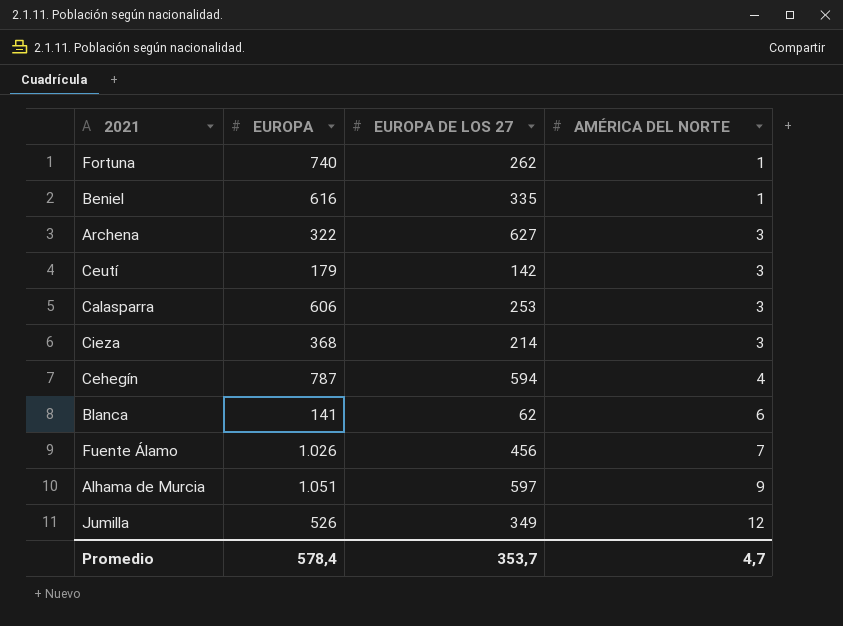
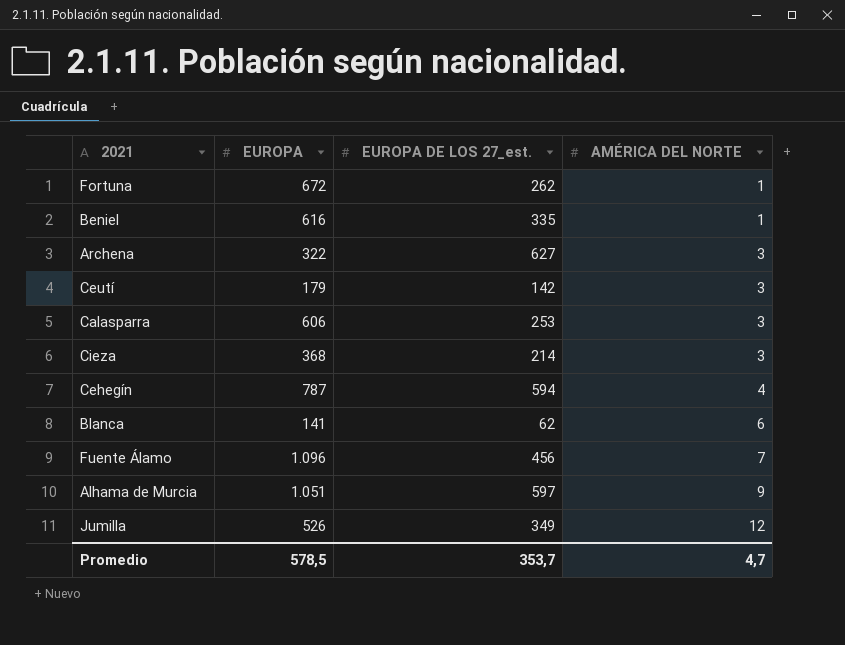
column name: EUROPA DE LOS 27 -> EUROPA DE LOS 27_est.
Fortuna | EUROPA: 740 -> 672
Fuente Álamo | EUROPA: 1.026 -> 1.096
Promedio | EUROPA: 578,4 -> 578,5

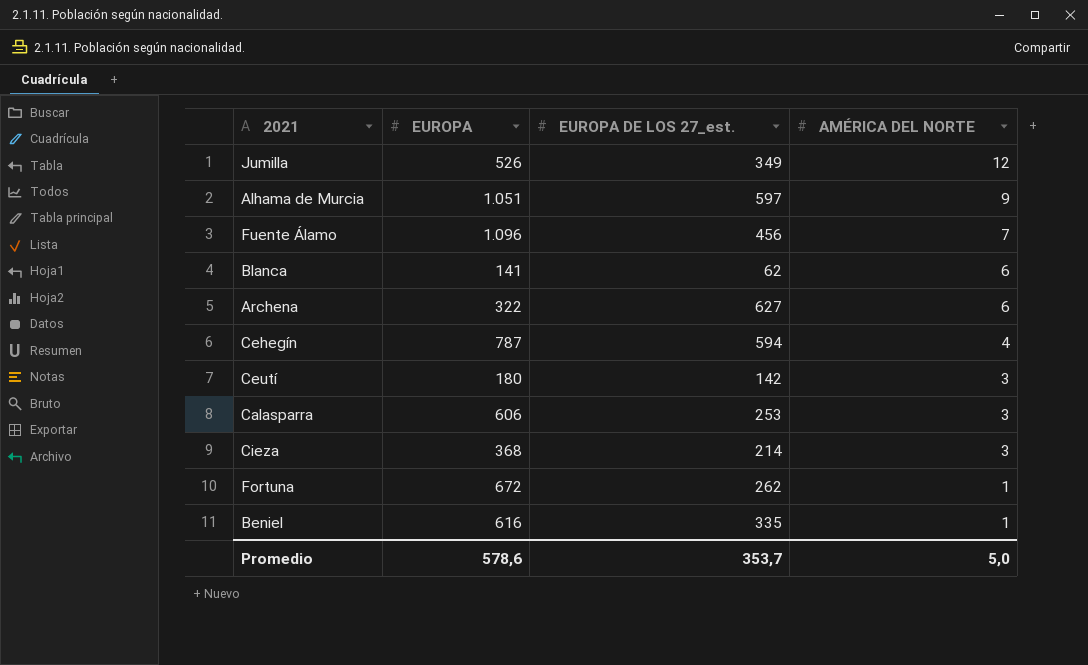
row order: AMÉRICA DEL NORTE ascending -> AMÉRICA DEL NORTE descending
Archena | AMÉRICA DEL NORTE: 3 -> 6
Ceutí | EUROPA: 179 -> 180
Promedio | EUROPA: 578,5 -> 578,6
Promedio | AMÉRICA DEL NORTE: 4,7 -> 5,0

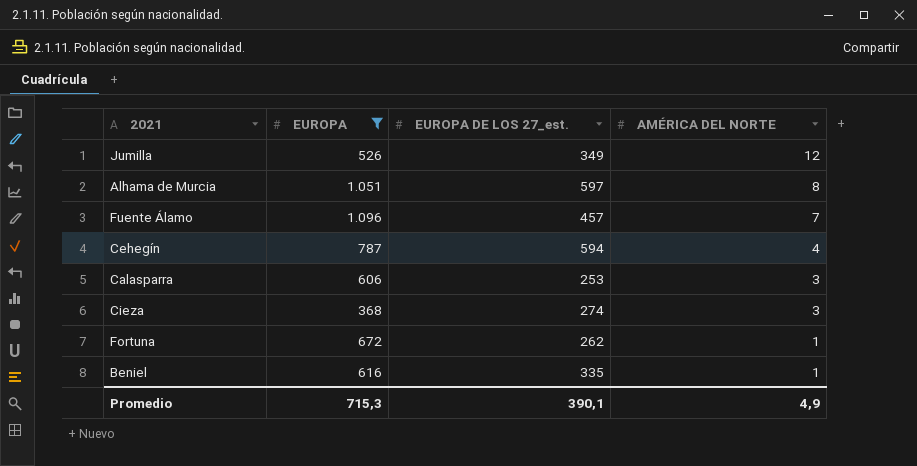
filter: none -> EUROPA >= 368
Alhama de Murcia | AMÉRICA DEL NORTE: 9 -> 8
Fuente Álamo | EUROPA DE LOS 27_est.: 456 -> 457
Cieza | EUROPA DE LOS 27_est.: 214 -> 274
Promedio | EUROPA: 578,6 -> 715,3
Promedio | EUROPA DE LOS 27_est.: 353,7 -> 390,1
Promedio | AMÉRICA DEL NORTE: 5,0 -> 4,9

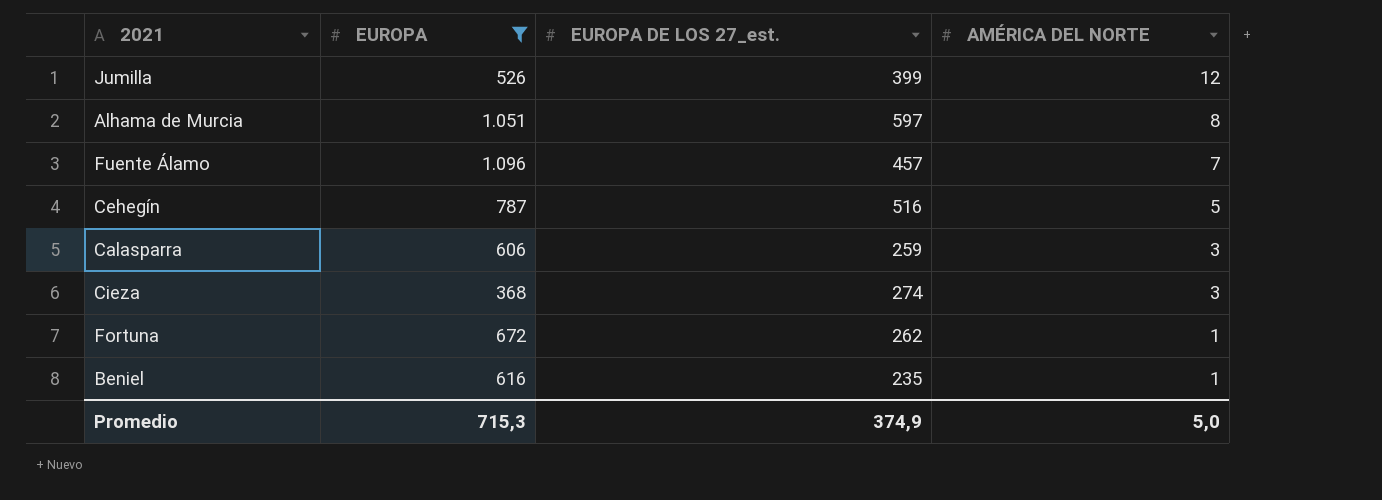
Jumilla | EUROPA DE LOS 27_est.: 349 -> 399
Cehegín | EUROPA DE LOS 27_est.: 594 -> 516
Cehegín | AMÉRICA DEL NORTE: 4 -> 5
Calasparra | EUROPA DE LOS 27_est.: 253 -> 259
Beniel | EUROPA DE LOS 27_est.: 335 -> 235
Promedio | EUROPA DE LOS 27_est.: 390,1 -> 374,9
Promedio | AMÉRICA DEL NORTE: 4,9 -> 5,0

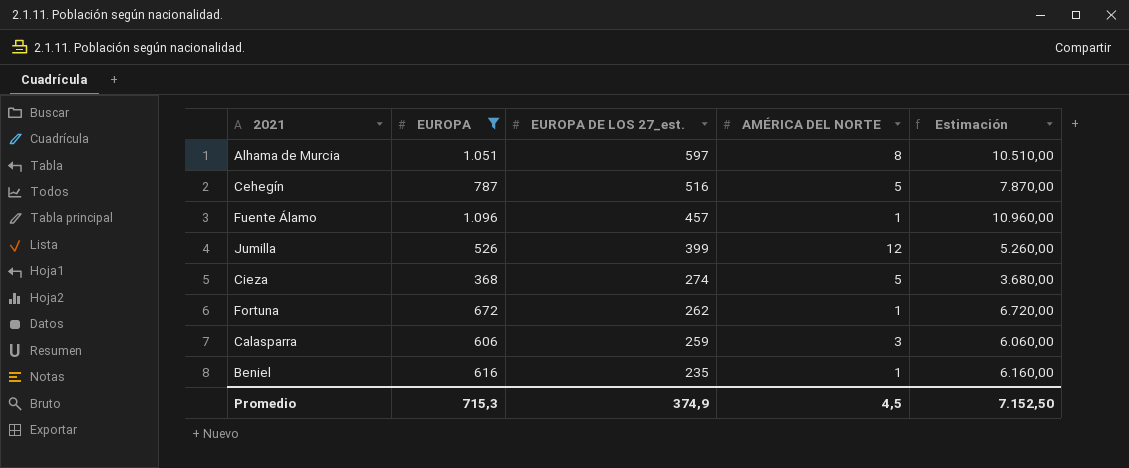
row order: AMÉRICA DEL NORTE descending -> EUROPA DE LOS 27_est. descending
column Estimación | formula: none -> [EUROPA] * 10
Fuente Álamo | AMÉRICA DEL NORTE: 7 -> 1
Cieza | AMÉRICA DEL NORTE: 3 -> 5
Promedio | AMÉRICA DEL NORTE: 5,0 -> 4,5

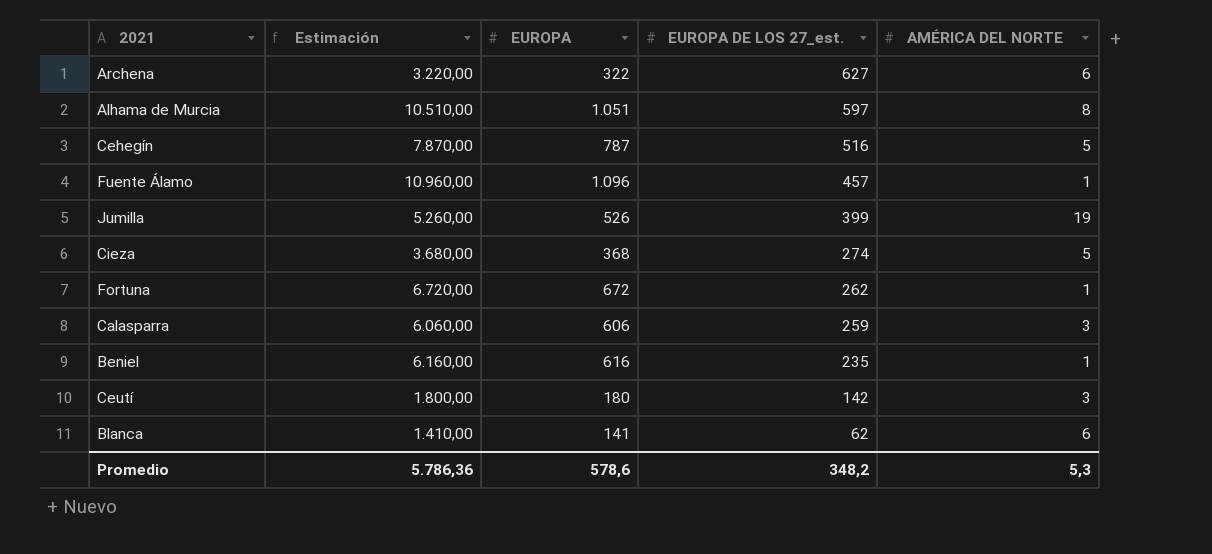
filter: EUROPA >= 368 -> none
column Estimación | position: 5 -> 2
Jumilla | AMÉRICA DEL NORTE: 12 -> 19
Promedio | Estimación: 7.152,50 -> 5.786,36
Promedio | EUROPA: 715,3 -> 578,6
Promedio | EUROPA DE LOS 27_est.: 374,9 -> 348,2
Promedio | AMÉRICA DEL NORTE: 4,5 -> 5,3

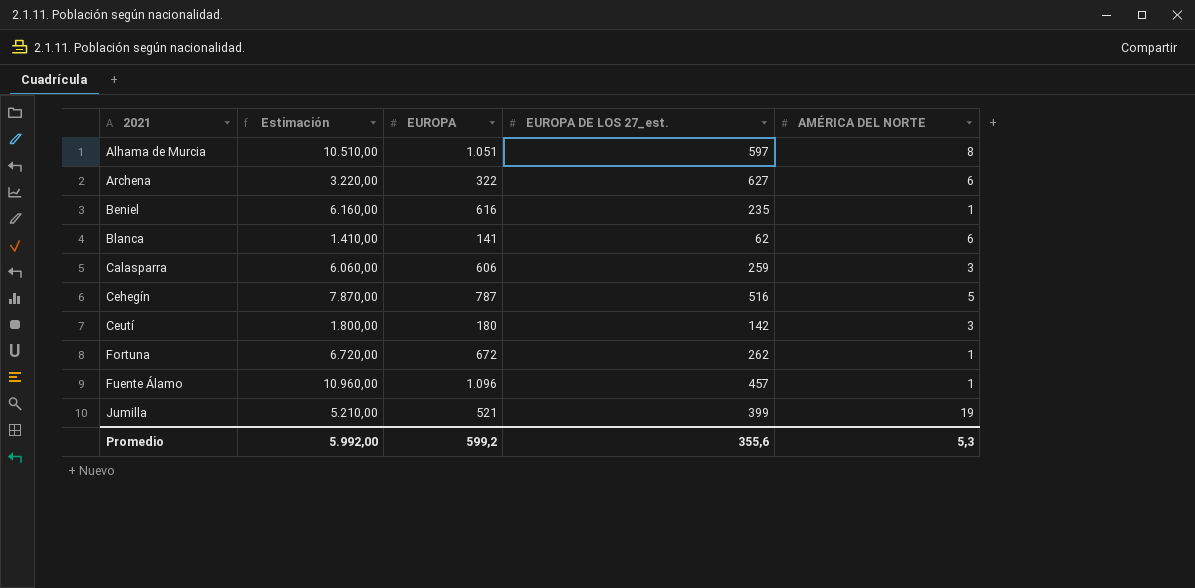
row order: EUROPA DE LOS 27_est. descending -> 2021 ascending
row Cieza: 3.680,00 | 368 | 274 | 5 -> none
Jumilla | Estimación: 5.260,00 -> 5.210,00
Jumilla | EUROPA: 526 -> 521
Promedio | Estimación: 5.786,36 -> 5.992,00
Promedio | EUROPA: 578,6 -> 599,2
Promedio | EUROPA DE LOS 27_est.: 348,2 -> 355,6

